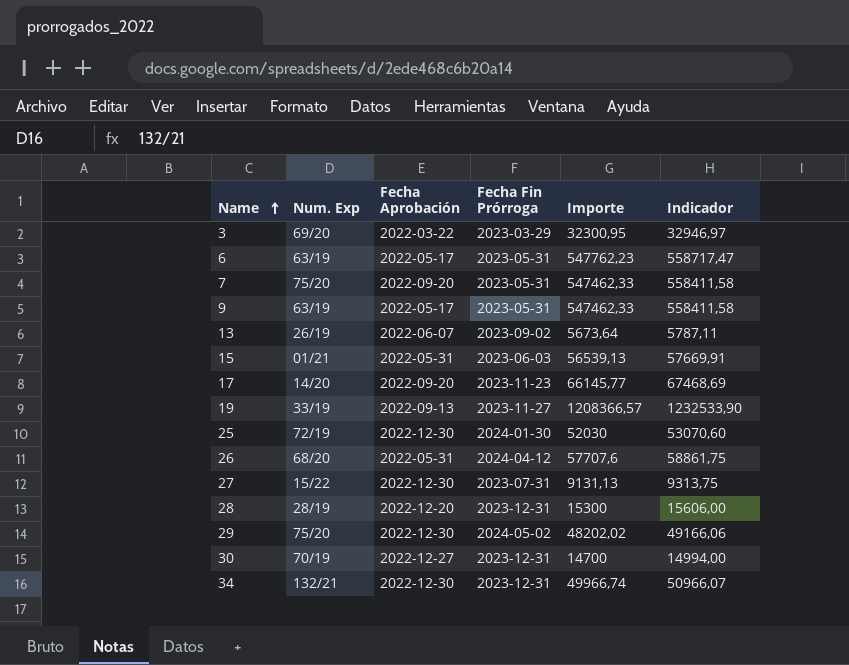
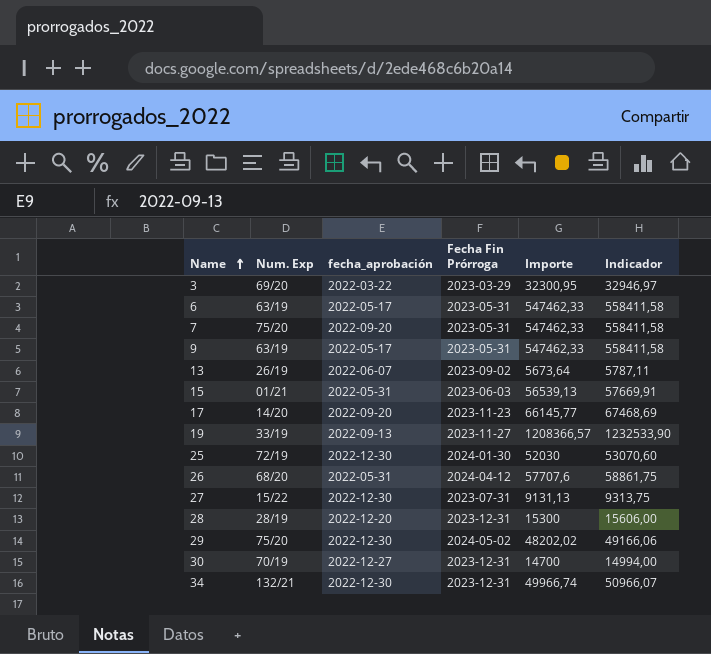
column name: Fecha Aprobación -> fecha_aprobación
6 | Importe: 547762,23 -> 547462,33
6 | Indicador: 558717,47 -> 558411,58

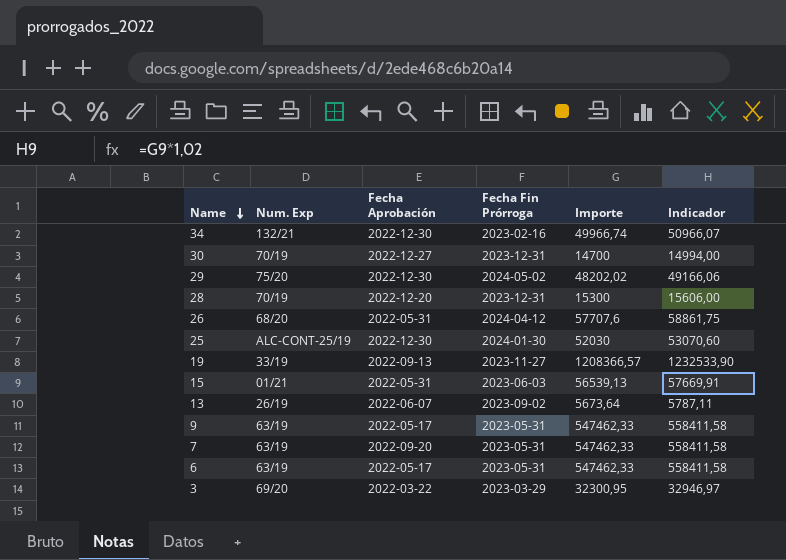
row order: Name ascending -> Name descending
column name: fecha_aprobación -> Fecha Aprobación
row 17: 14/20 | 2022-09-20 | 2023-11-23 | 66145,77 | 67468,69 -> none
row 27: 15/22 | 2022-12-30 | 2023-07-31 | 9131,13 | 9313,75 -> none
34 | Fecha Fin Prórroga: 2023-12-31 -> 2023-02-16
28 | Num. Exp: 28/19 -> 70/19
25 | Num. Exp: 72/19 -> ALC-CONT-25/19
7 | Num. Exp: 75/20 -> 63/19

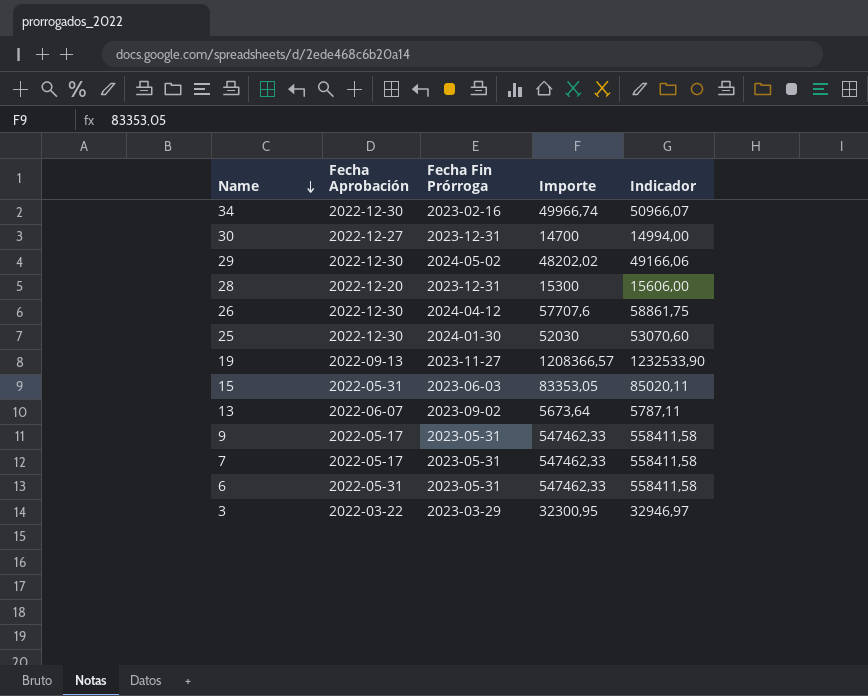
column Num. Exp | position: 2 -> none
26 | Fecha Aprobación: 2022-05-31 -> 2022-12-30
15 | Importe: 56539,13 -> 83353,05
15 | Indicador: 57669,91 -> 85020,11
7 | Fecha Aprobación: 2022-09-20 -> 2022-05-17
6 | Fecha Aprobación: 2022-05-17 -> 2022-05-31

